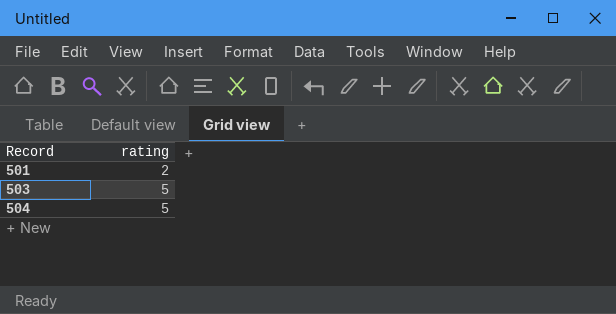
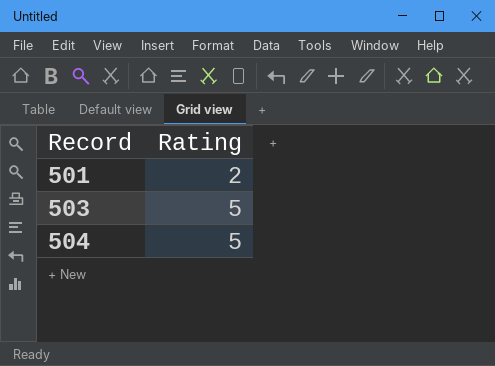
column name: rating -> Rating

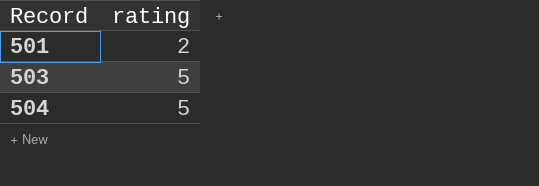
column name: Rating -> rating

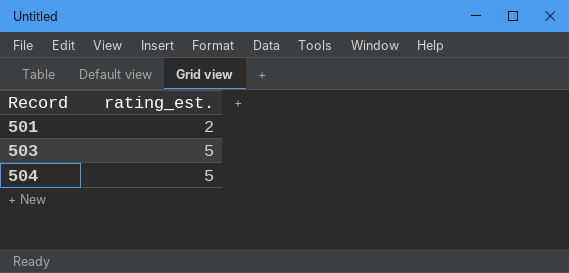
column name: rating -> rating_est.

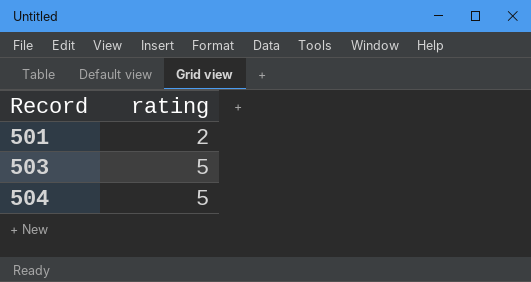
column name: rating_est. -> rating

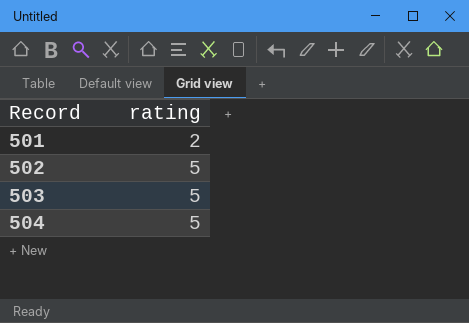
row 502: none -> 5

